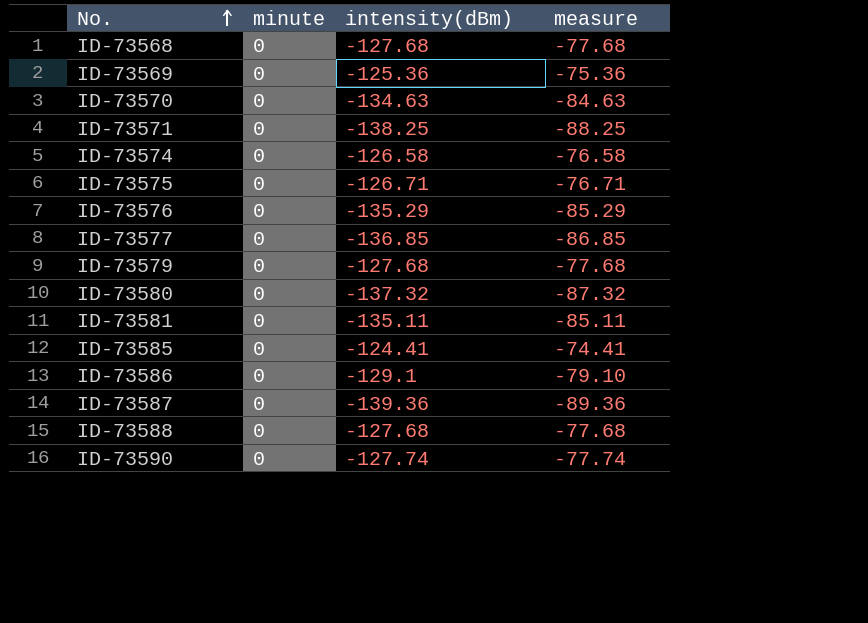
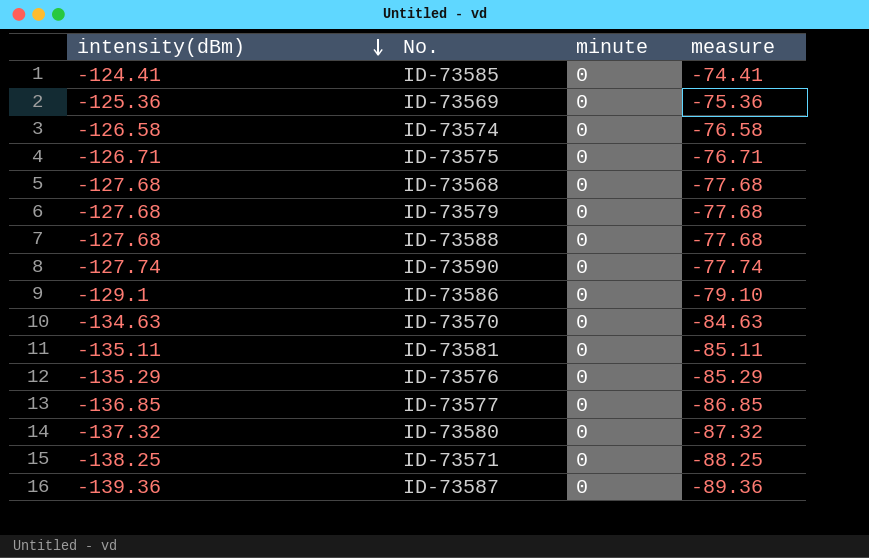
row order: No. ascending -> intensity(dBm) descending
column intensity(dBm) | position: 3 -> 1

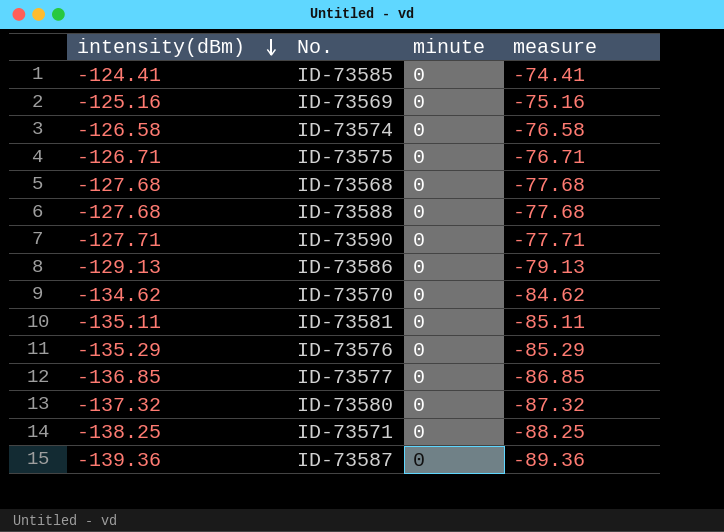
row ID-73579: -127.68 | 0 | -77.68 -> none
ID-73569 | intensity(dBm): -125.36 -> -125.16
ID-73569 | measure: -75.36 -> -75.16
ID-73590 | intensity(dBm): -127.74 -> -127.71
ID-73590 | measure: -77.74 -> -77.71
ID-73586 | intensity(dBm): -129.1 -> -129.13
ID-73586 | measure: -79.10 -> -79.13
ID-73570 | intensity(dBm): -134.63 -> -134.62
ID-73570 | measure: -84.63 -> -84.62

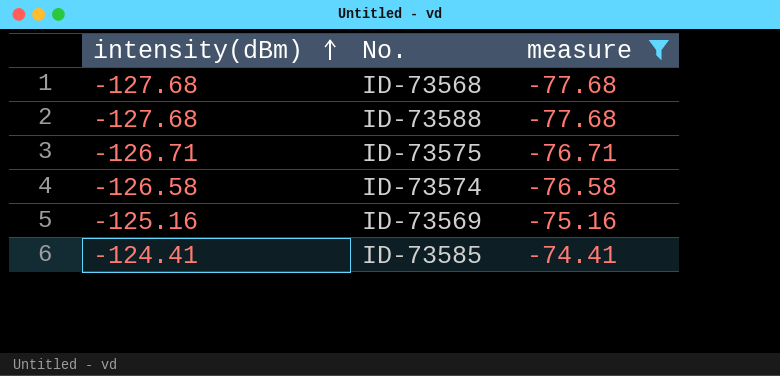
filter: none -> measure >= -77.68
row order: intensity(dBm) descending -> intensity(dBm) ascending
column minute | position: 3 -> none

